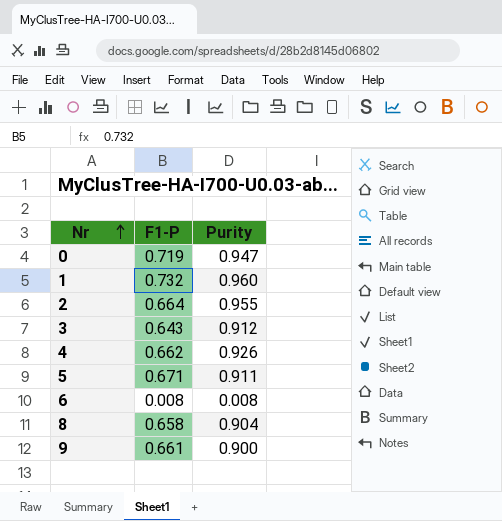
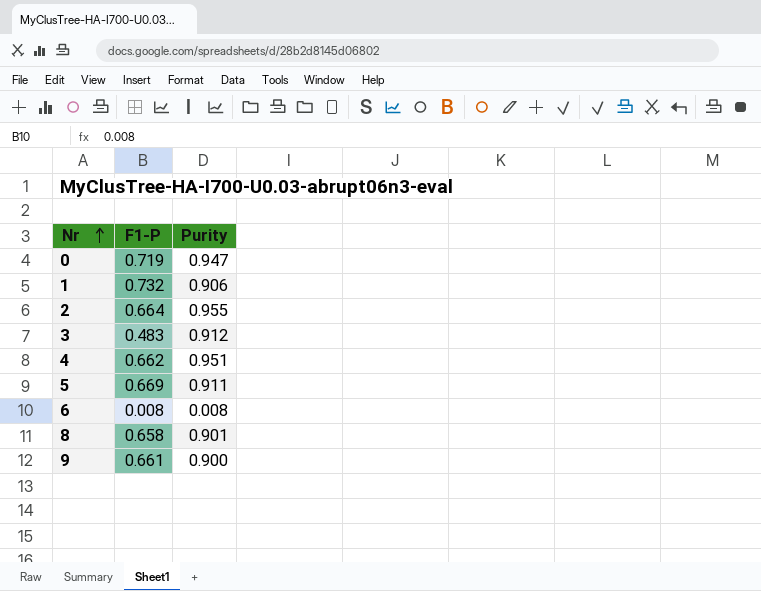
1 | Purity: 0.960 -> 0.906
3 | F1-P: 0.643 -> 0.483
4 | Purity: 0.926 -> 0.951
5 | F1-P: 0.671 -> 0.669
8 | Purity: 0.904 -> 0.901

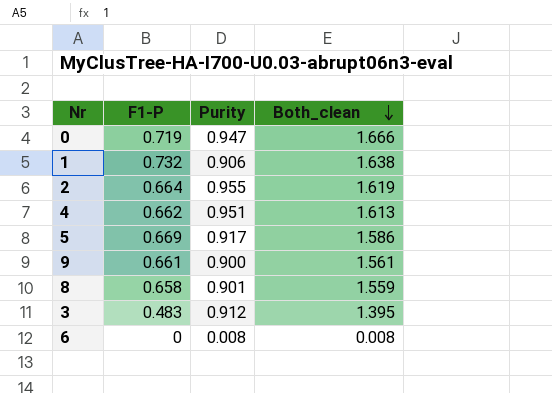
row order: Nr ascending -> Both_clean descending
column Both_clean | formula: none -> [F1-P] + [Purity]
5 | Purity: 0.911 -> 0.917
6 | F1-P: 0.008 -> 0

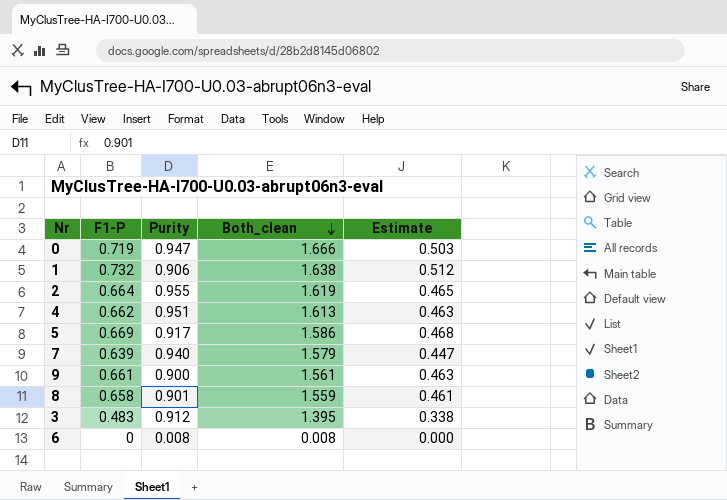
column Estimate | formula: none -> [F1-P] * 0.7
row 7: none -> 0.639 | 0.940 | 1.579 | 0.447

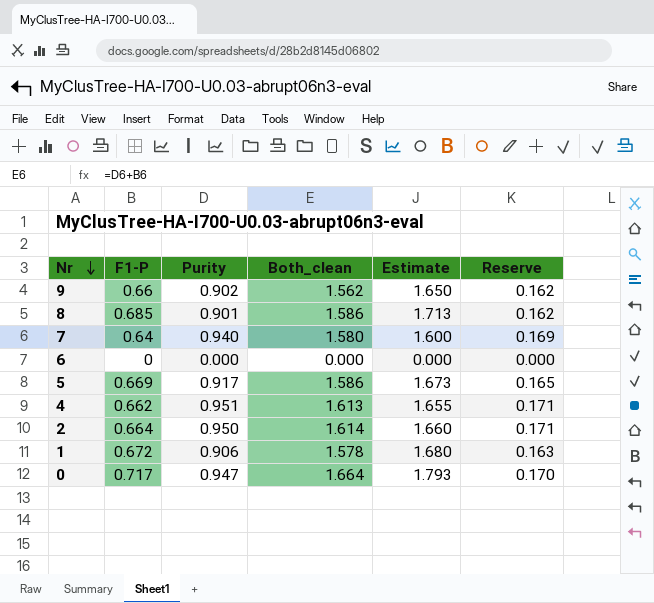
row order: Both_clean descending -> Nr descending
column Estimate | formula: [F1-P] * 0.7 -> [F1-P] * 2.5
column Reserve | formula: none -> [Purity] * 0.18
row 3: 0.483 | 0.912 | 1.395 | 0.338 -> none
9 | F1-P: 0.661 -> 0.66
9 | Purity: 0.900 -> 0.902
9 | Both_clean: 1.561 -> 1.562
8 | F1-P: 0.658 -> 0.685
8 | Both_clean: 1.559 -> 1.586
7 | F1-P: 0.639 -> 0.64
7 | Both_clean: 1.579 -> 1.580
6 | Purity: 0.008 -> 0.000
6 | Both_clean: 0.008 -> 0.000
2 | Purity: 0.955 -> 0.950
2 | Both_clean: 1.619 -> 1.614
1 | F1-P: 0.732 -> 0.672
1 | Both_clean: 1.638 -> 1.578
0 | F1-P: 0.719 -> 0.717
0 | Both_clean: 1.666 -> 1.664

